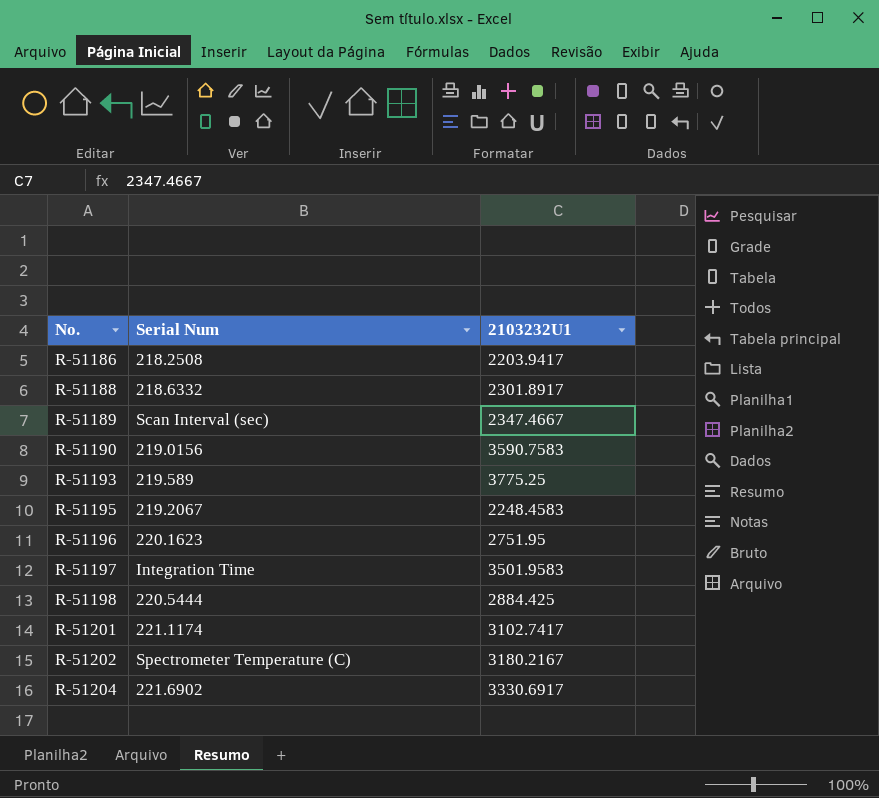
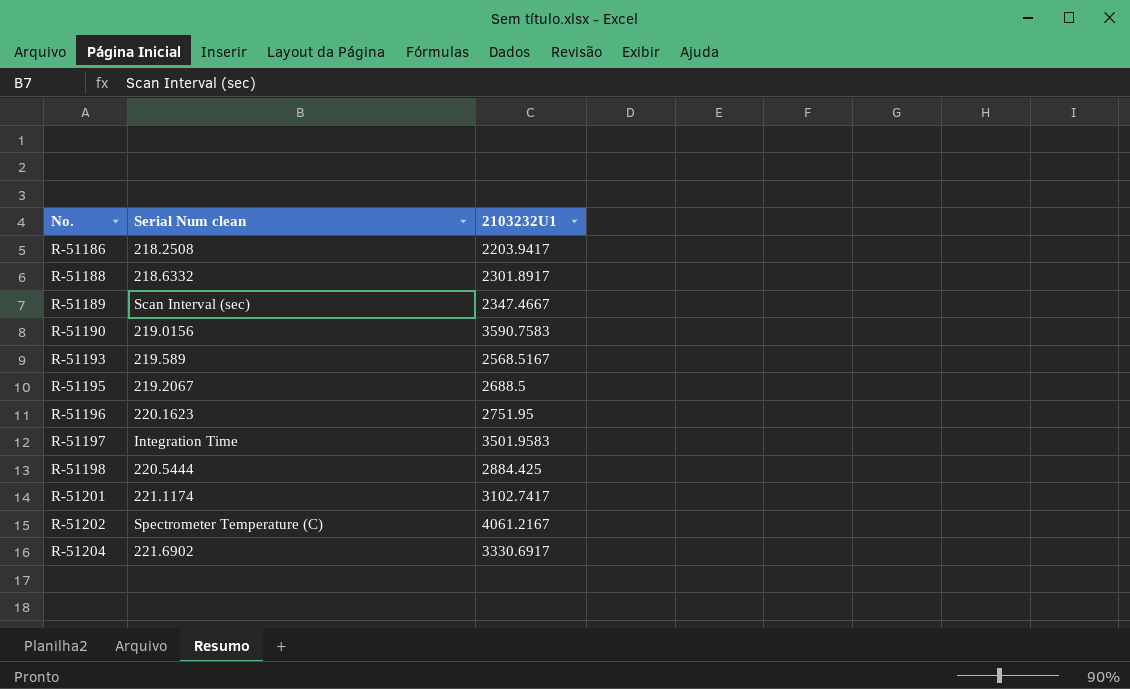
column name: Serial Num -> Serial Num clean
R-51193 | 2103232U1: 3775.25 -> 2568.5167
R-51195 | 2103232U1: 2248.4583 -> 2688.5
R-51202 | 2103232U1: 3180.2167 -> 4061.2167

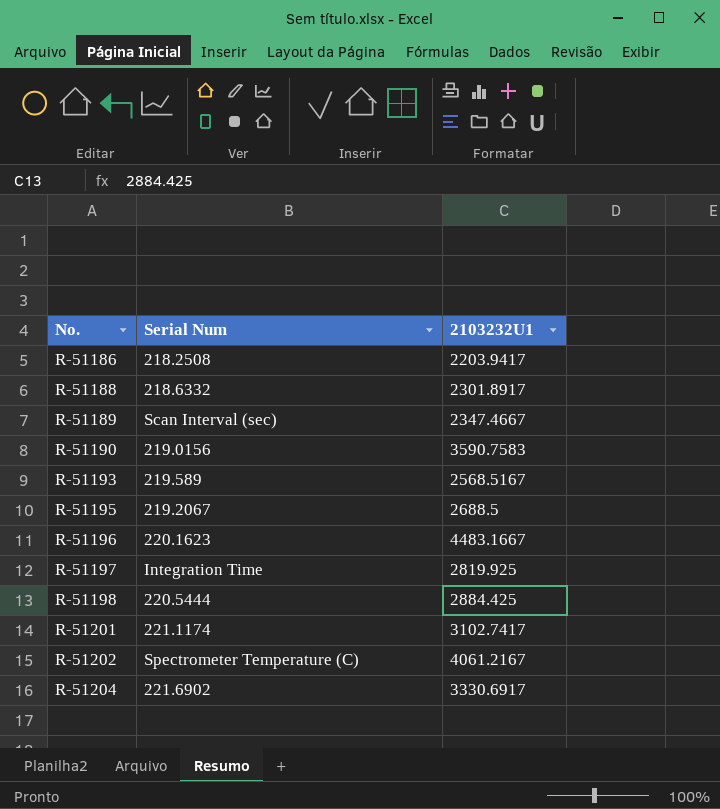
column name: Serial Num clean -> Serial Num
R-51196 | 2103232U1: 2751.95 -> 4483.1667
R-51197 | 2103232U1: 3501.9583 -> 2819.925

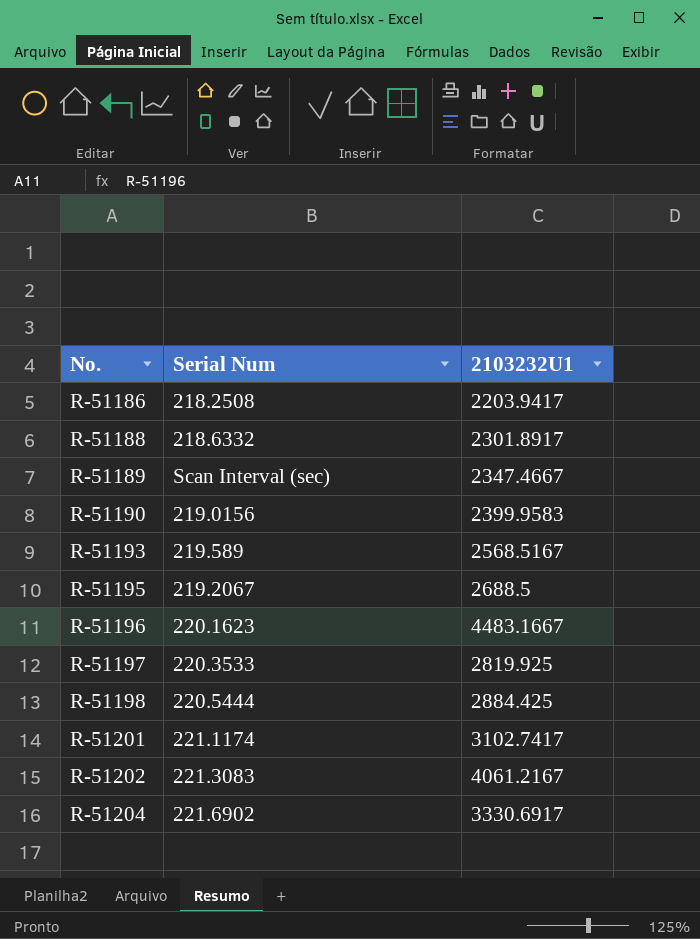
R-51190 | 2103232U1: 3590.7583 -> 2399.9583
R-51197 | Serial Num: Integration Time -> 220.3533
R-51202 | Serial Num: Spectrometer Temperature (C) -> 221.3083

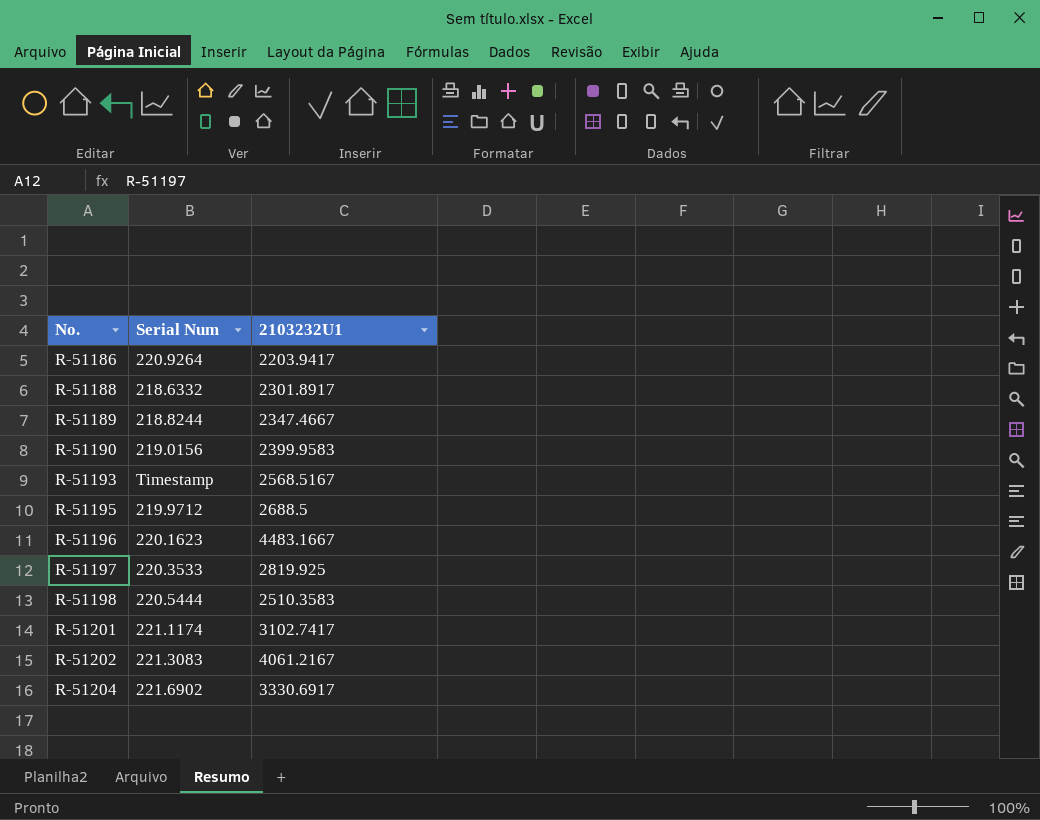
R-51186 | Serial Num: 218.2508 -> 220.9264
R-51189 | Serial Num: Scan Interval (sec) -> 218.8244
R-51193 | Serial Num: 219.589 -> Timestamp
R-51195 | Serial Num: 219.2067 -> 219.9712
R-51198 | 2103232U1: 2884.425 -> 2510.3583

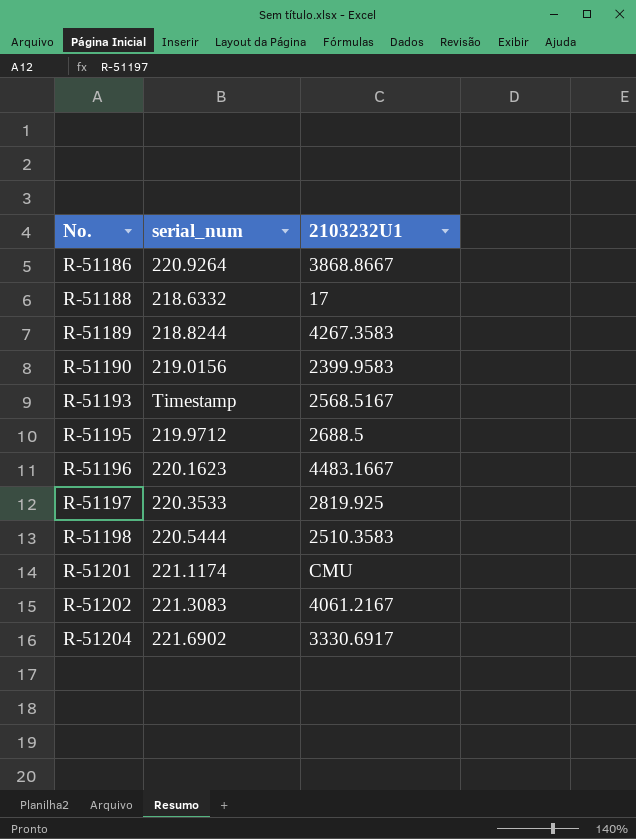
column name: Serial Num -> serial_num
R-51186 | 2103232U1: 2203.9417 -> 3868.8667
R-51188 | 2103232U1: 2301.8917 -> 17
R-51189 | 2103232U1: 2347.4667 -> 4267.3583
R-51201 | 2103232U1: 3102.7417 -> CMU

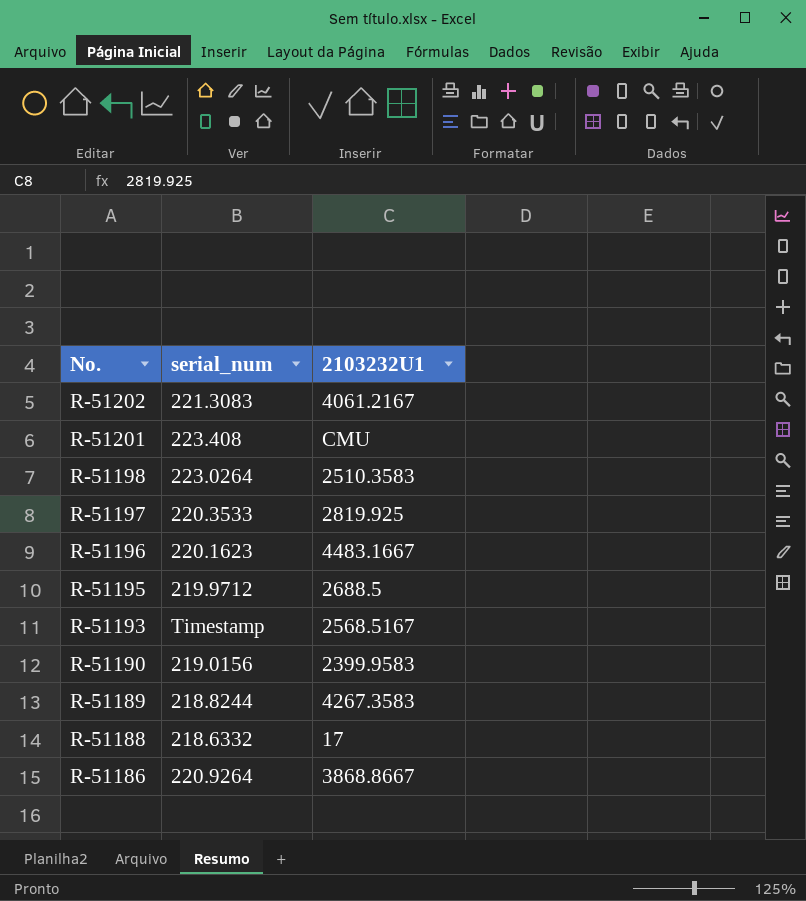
row order: No. ascending -> No. descending
row R-51204: 221.6902 | 3330.6917 -> none
R-51201 | serial_num: 221.1174 -> 223.408
R-51198 | serial_num: 220.5444 -> 223.0264

